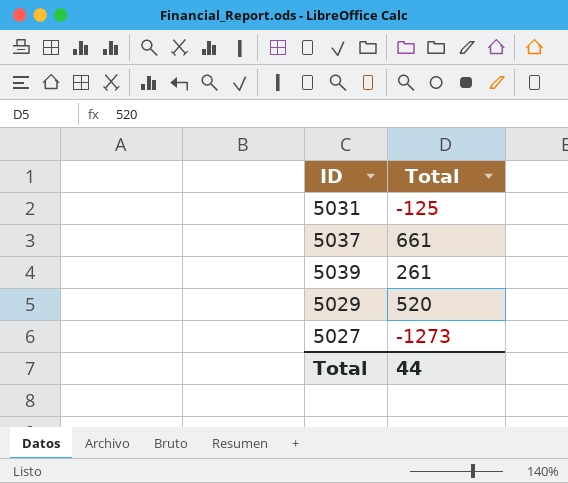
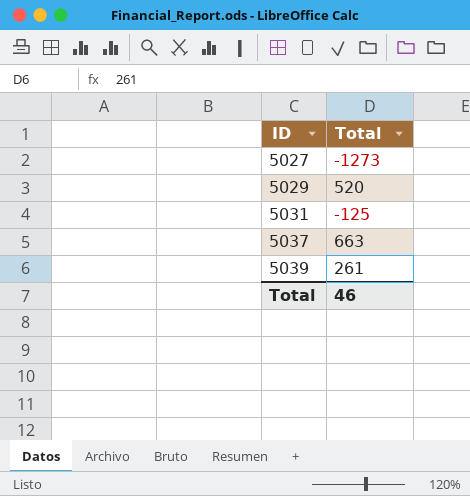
row order: none -> ID ascending
5037 | Total: 661 -> 663
Total | Total: 44 -> 46

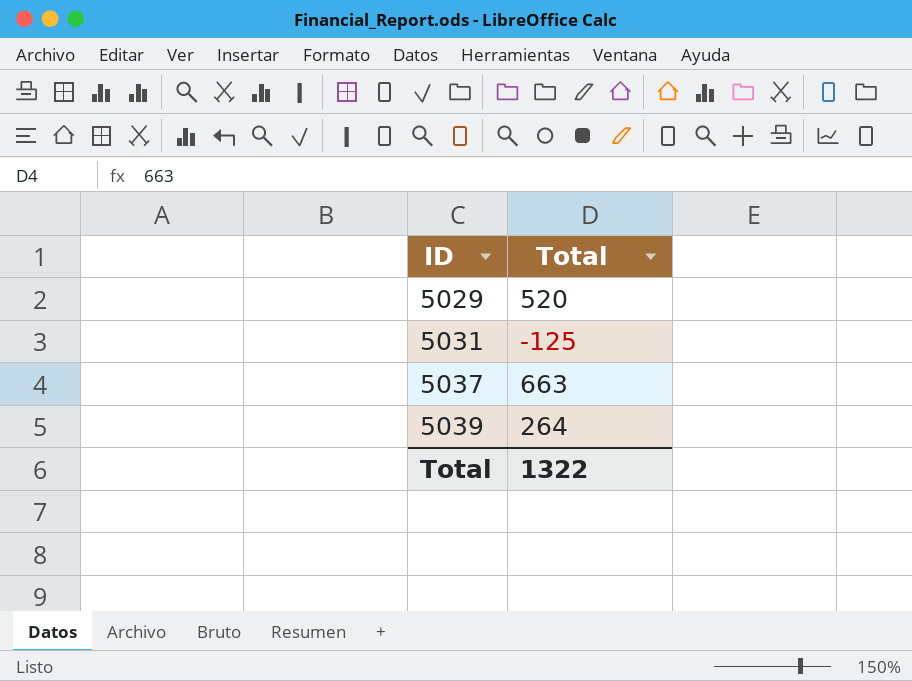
row 5027: -1273 -> none
5039 | Total: 261 -> 264
Total | Total: 46 -> 1322

